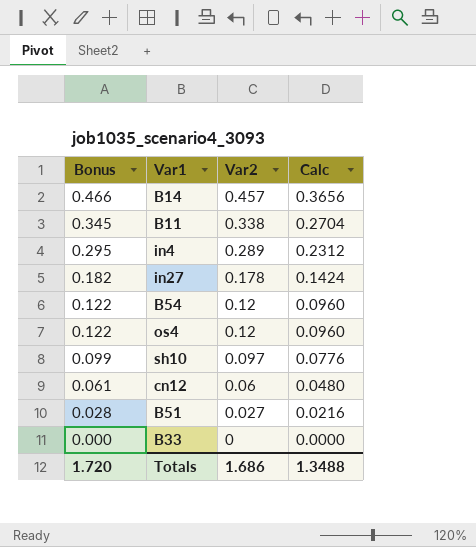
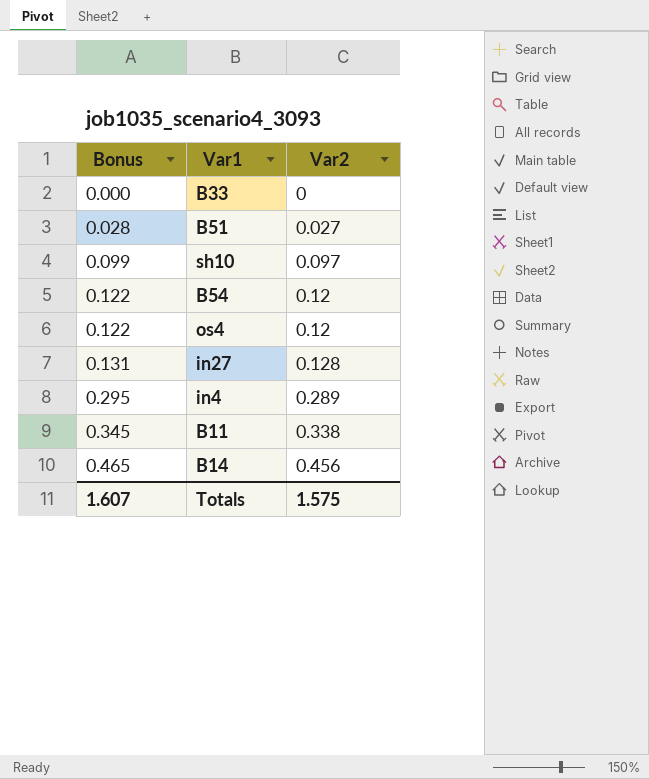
row order: Bonus descending -> Bonus ascending
column Calc | formula: [Var2] * 0.8 -> none
row cn12: 0.061 | 0.06 | 0.0480 -> none
in27 | Bonus: 0.182 -> 0.131
in27 | Var2: 0.178 -> 0.128
B14 | Bonus: 0.466 -> 0.465
B14 | Var2: 0.457 -> 0.456
Totals | Bonus: 1.720 -> 1.607
Totals | Var2: 1.686 -> 1.575

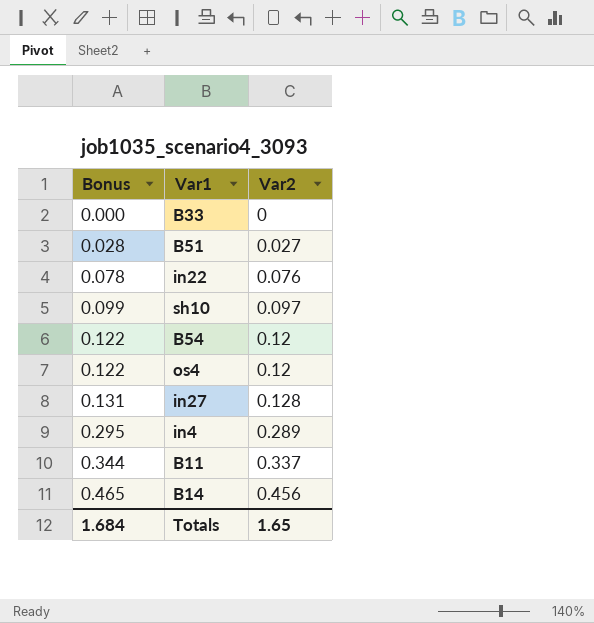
row in22: none -> 0.078 | 0.076
B11 | Bonus: 0.345 -> 0.344
B11 | Var2: 0.338 -> 0.337
Totals | Bonus: 1.607 -> 1.684
Totals | Var2: 1.575 -> 1.65

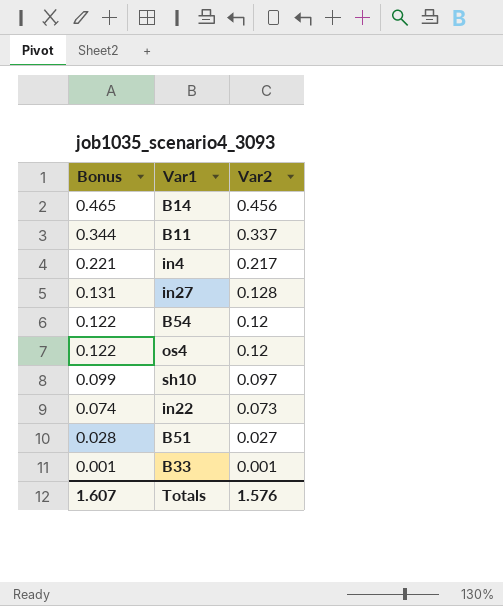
row order: Bonus ascending -> Bonus descending
in4 | Bonus: 0.295 -> 0.221
in4 | Var2: 0.289 -> 0.217
in22 | Bonus: 0.078 -> 0.074
in22 | Var2: 0.076 -> 0.073
B33 | Bonus: 0.000 -> 0.001
B33 | Var2: 0 -> 0.001
Totals | Bonus: 1.684 -> 1.607
Totals | Var2: 1.65 -> 1.576

